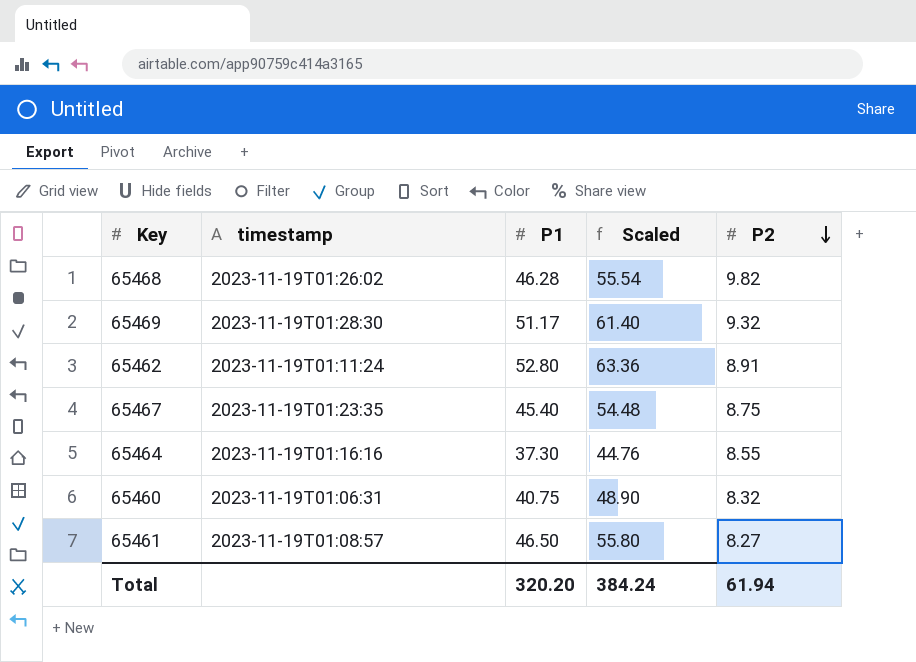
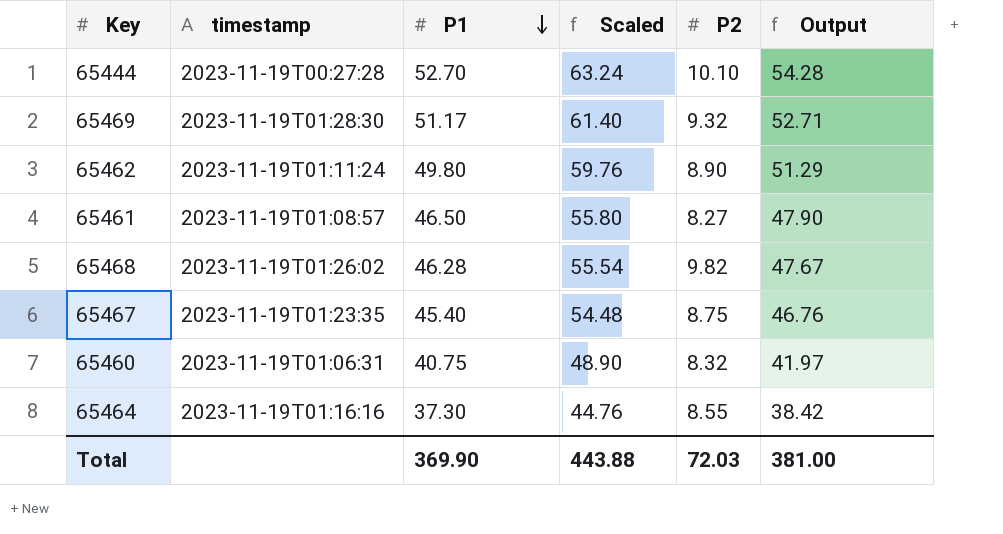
row order: P2 descending -> P1 descending
column Output | formula: none -> [P1] * 1.03
row 65444: none -> 2023-11-19T00:27:28 | 52.70 | 63.24 | 10.10 | 54.28
65462 | P1: 52.80 -> 49.80
65462 | Scaled: 63.36 -> 59.76
65462 | P2: 8.91 -> 8.90
Total | P1: 320.20 -> 369.90
Total | Scaled: 384.24 -> 443.88
Total | P2: 61.94 -> 72.03

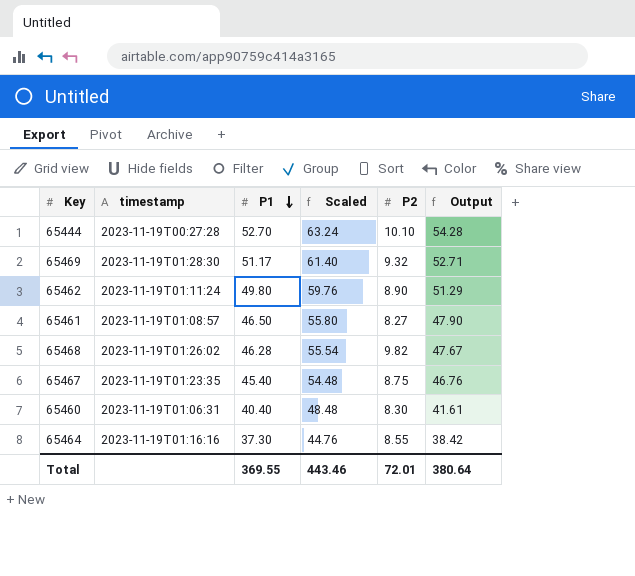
65460 | P1: 40.75 -> 40.40
65460 | Scaled: 48.90 -> 48.48
65460 | P2: 8.32 -> 8.30
65460 | Output: 41.97 -> 41.61
Total | P1: 369.90 -> 369.55
Total | Scaled: 443.88 -> 443.46
Total | P2: 72.03 -> 72.01
Total | Output: 381.00 -> 380.64

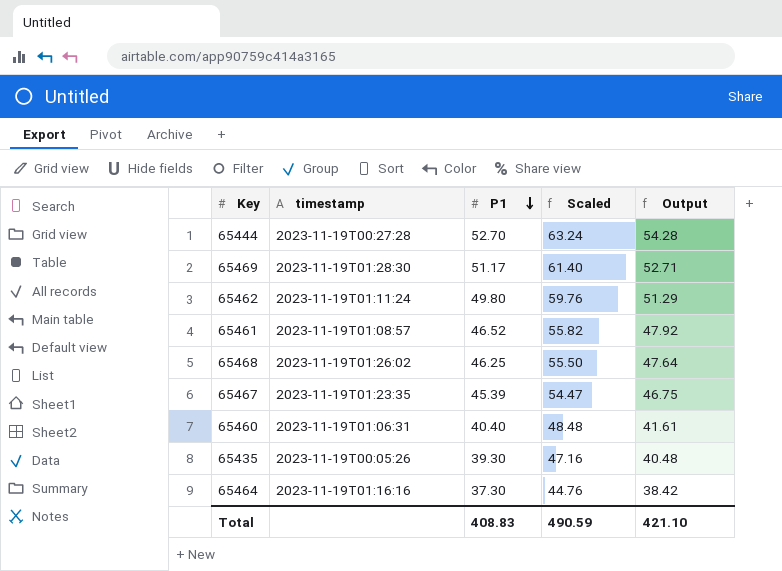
column P2 | position: 5 -> none
65461 | P1: 46.50 -> 46.52
65461 | Scaled: 55.80 -> 55.82
65461 | Output: 47.90 -> 47.92
65468 | P1: 46.28 -> 46.25
65468 | Scaled: 55.54 -> 55.50
65468 | Output: 47.67 -> 47.64
65467 | P1: 45.40 -> 45.39
65467 | Scaled: 54.48 -> 54.47
65467 | Output: 46.76 -> 46.75
row 65435: none -> 2023-11-19T00:05:26 | 39.30 | 47.16 | 40.48
Total | P1: 369.55 -> 408.83
Total | Scaled: 443.46 -> 490.59
Total | Output: 380.64 -> 421.10

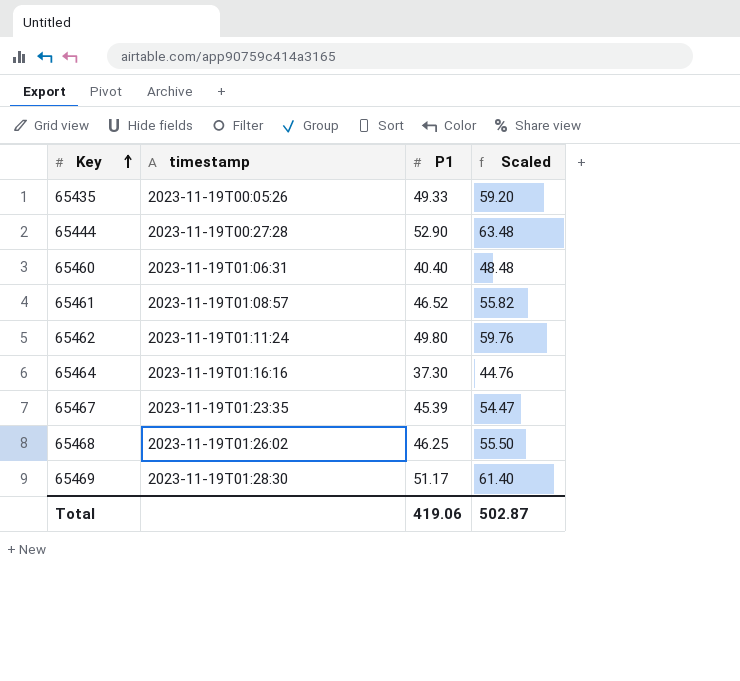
row order: P1 descending -> Key ascending
column Output | formula: [P1] * 1.03 -> none
65435 | P1: 39.30 -> 49.33
65435 | Scaled: 47.16 -> 59.20
65444 | P1: 52.70 -> 52.90
65444 | Scaled: 63.24 -> 63.48
Total | P1: 408.83 -> 419.06
Total | Scaled: 490.59 -> 502.87

